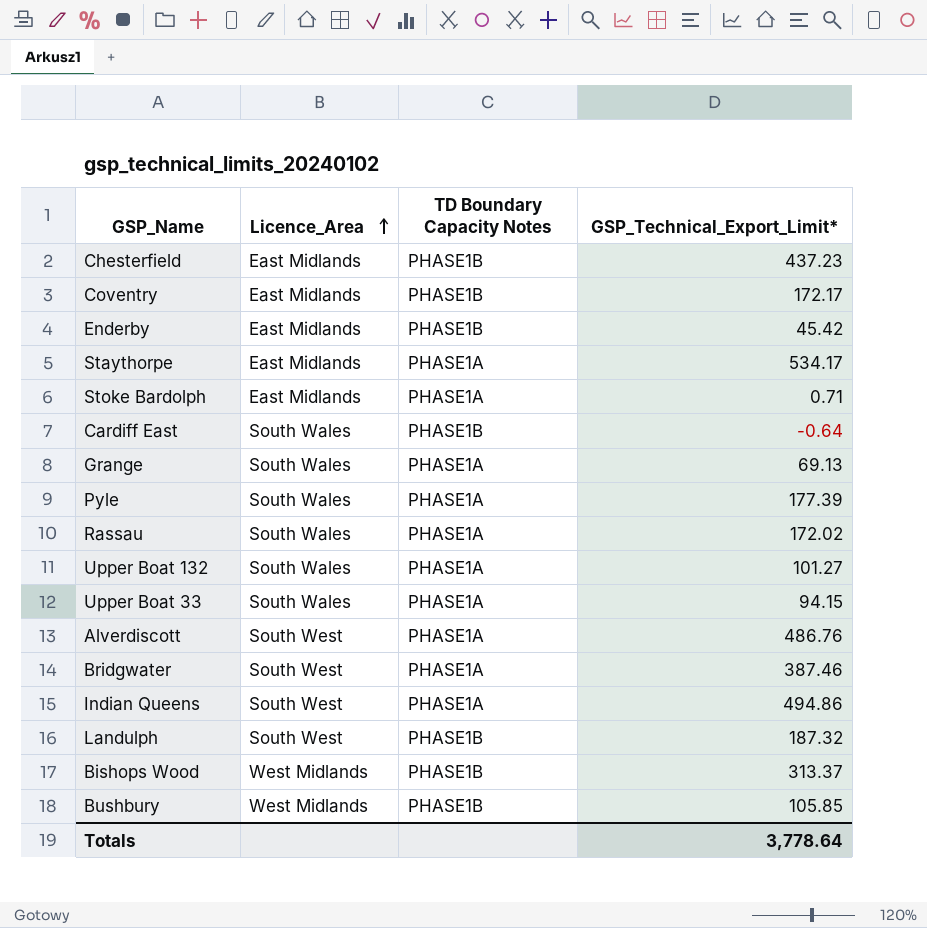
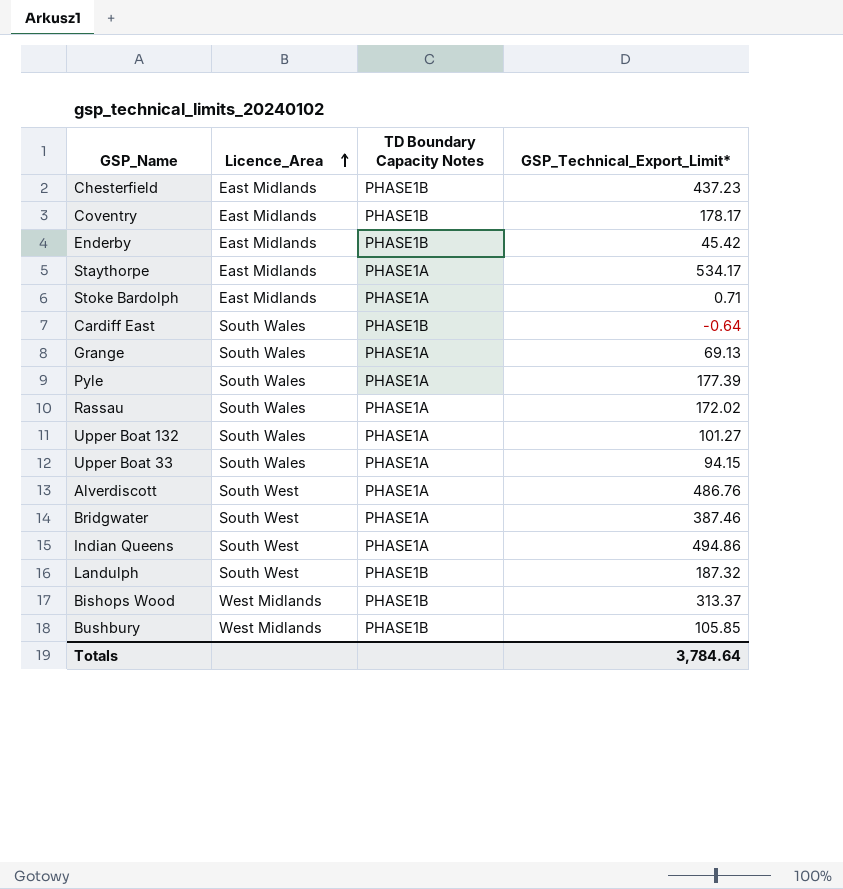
Coventry | GSP_Technical_Export_Limit*: 172.17 -> 178.17
Totals | GSP_Technical_Export_Limit*: 3,778.64 -> 3,784.64

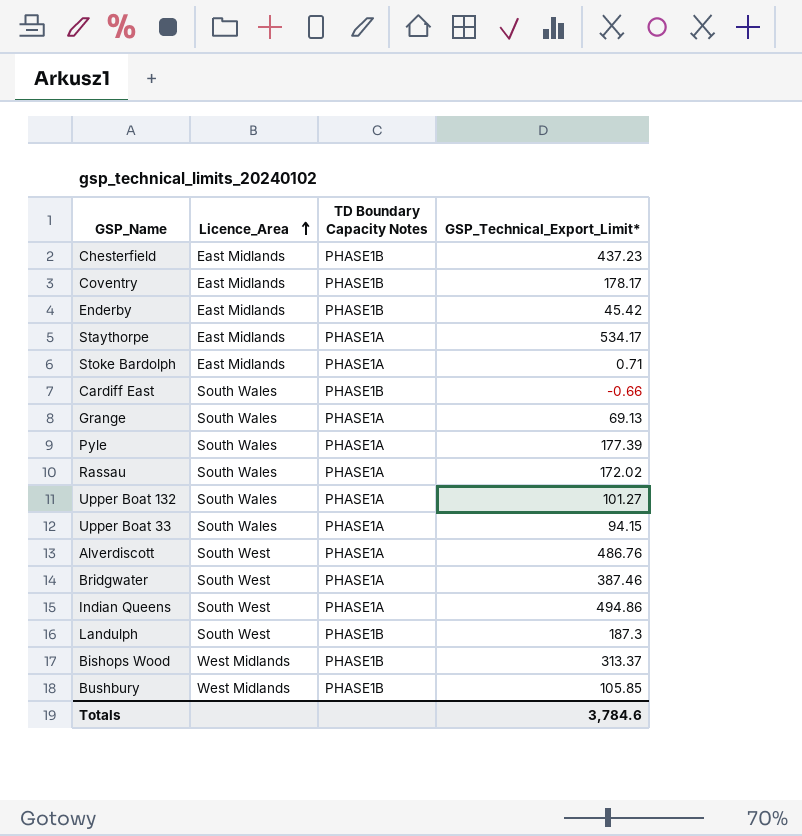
Cardiff East | GSP_Technical_Export_Limit*: -0.64 -> -0.66
Landulph | GSP_Technical_Export_Limit*: 187.32 -> 187.3
Totals | GSP_Technical_Export_Limit*: 3,784.64 -> 3,784.6

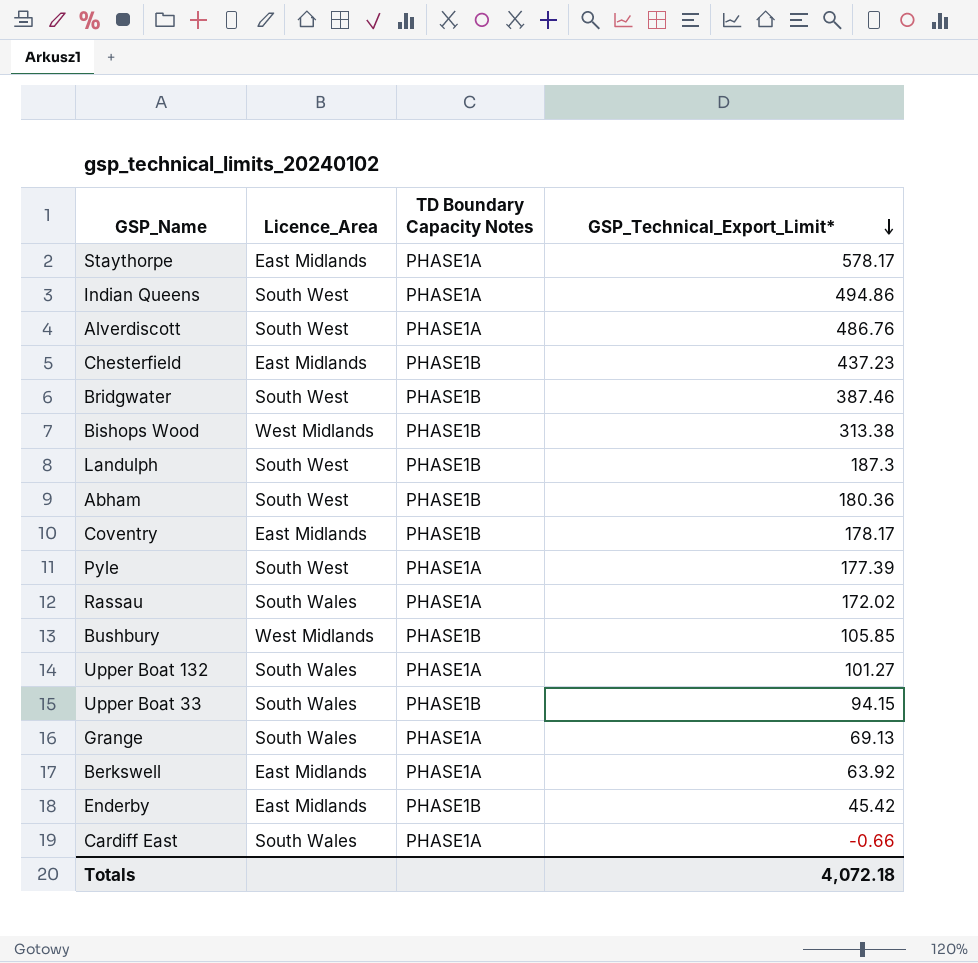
row order: Licence_Area ascending -> GSP_Technical_Export_Limit* descending
row Stoke Bardolph: East Midlands | PHASE1A | 0.71 -> none
Staythorpe | GSP_Technical_Export_Limit*: 534.17 -> 578.17
Bridgwater | TD Boundary Capacity Notes: PHASE1A -> PHASE1B
Bishops Wood | GSP_Technical_Export_Limit*: 313.37 -> 313.38
row Abham: none -> South West | PHASE1B | 180.36
Pyle | Licence_Area: South Wales -> South West
Upper Boat 33 | TD Boundary Capacity Notes: PHASE1A -> PHASE1B
row Berkswell: none -> East Midlands | PHASE1A | 63.92
Cardiff East | TD Boundary Capacity Notes: PHASE1B -> PHASE1A
Totals | GSP_Technical_Export_Limit*: 3,784.6 -> 4,072.18

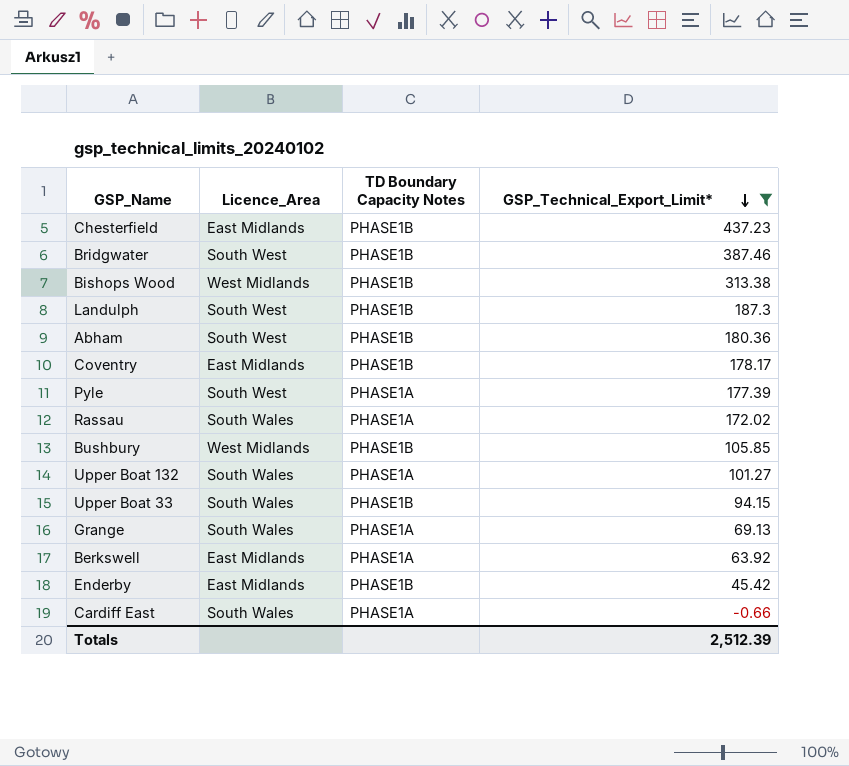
filter: none -> GSP_Technical_Export_Limit* <= 437.23
Totals | GSP_Technical_Export_Limit*: 4,072.18 -> 2,512.39

